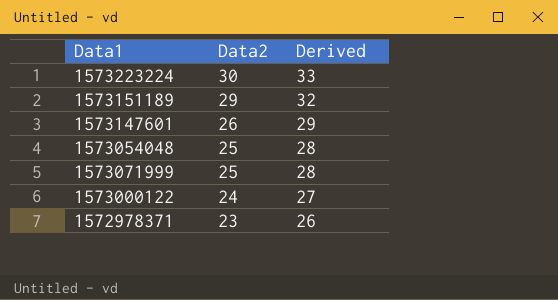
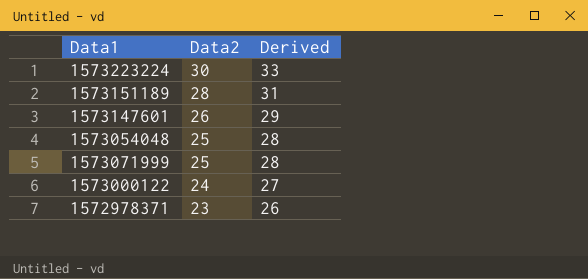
1573151189 | Data2: 29 -> 28
1573151189 | Derived: 32 -> 31

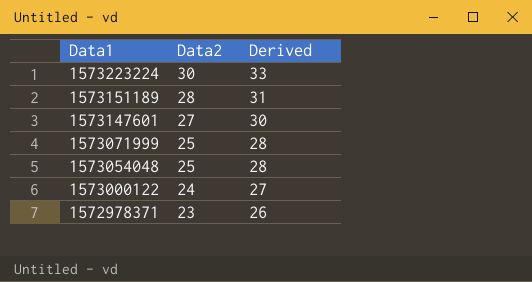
row order: Data2 descending -> Data1 descending
1573147601 | Data2: 26 -> 27
1573147601 | Derived: 29 -> 30

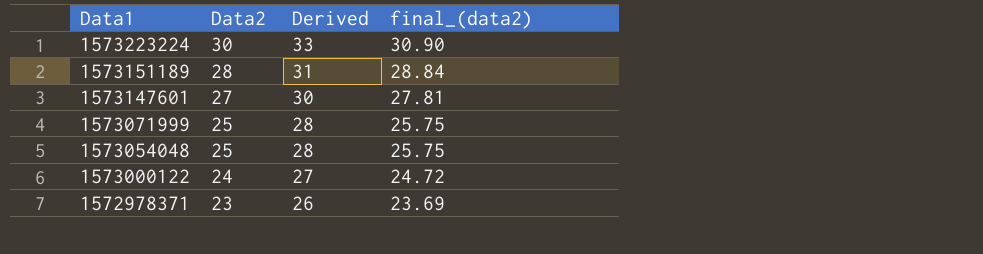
column final_(data2) | formula: none -> [Data2] * 1.03

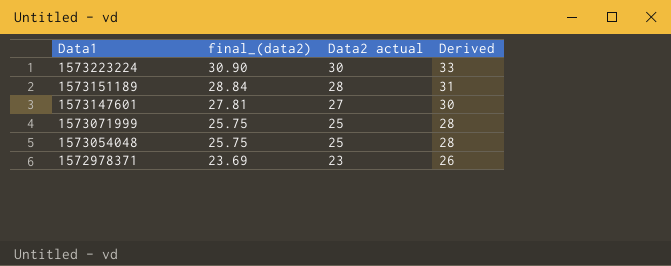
column final_(data2) | position: 4 -> 2
column name: Data2 -> Data2 actual
row 1573000122: 24 | 27 | 24.72 -> none

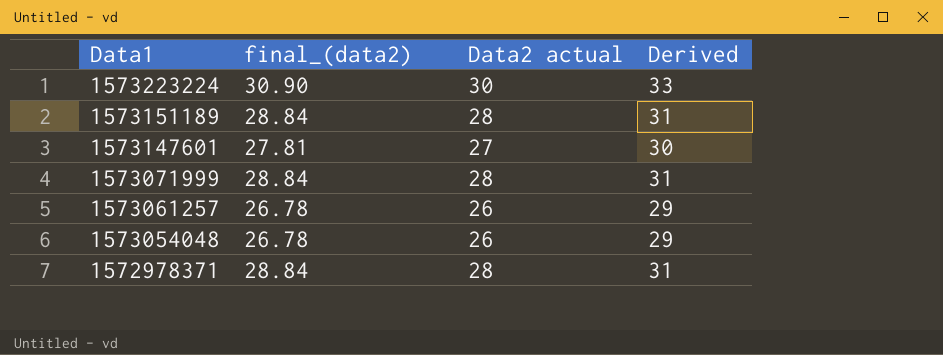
1573071999 | final_(data2): 25.75 -> 28.84
1573071999 | Data2 actual: 25 -> 28
1573071999 | Derived: 28 -> 31
row 1573061257: none -> 26.78 | 26 | 29
1573054048 | final_(data2): 25.75 -> 26.78
1573054048 | Data2 actual: 25 -> 26
1573054048 | Derived: 28 -> 29
1572978371 | final_(data2): 23.69 -> 28.84
1572978371 | Data2 actual: 23 -> 28
1572978371 | Derived: 26 -> 31

